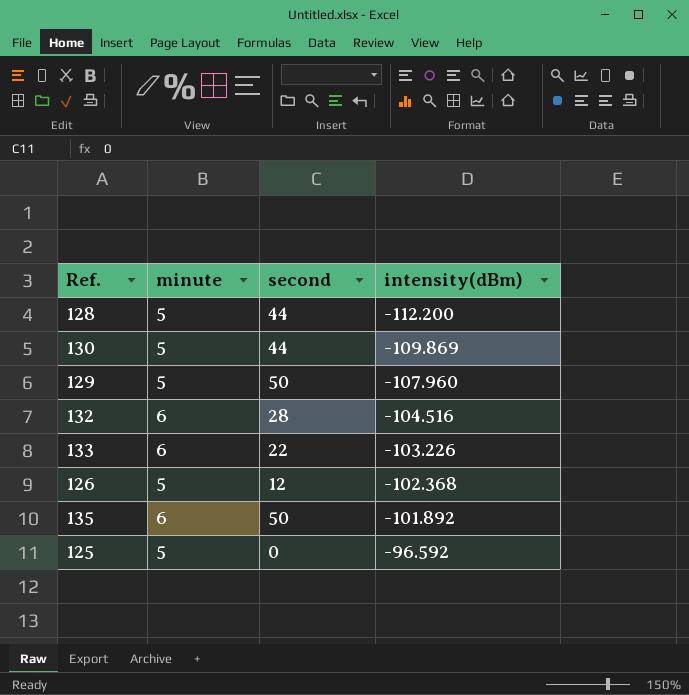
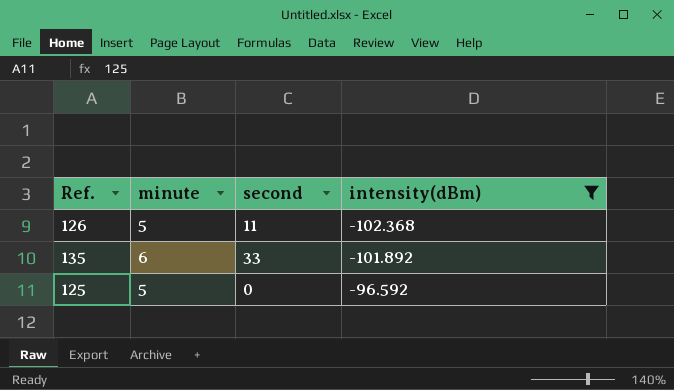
filter: none -> intensity(dBm) >= -102.368
126 | second: 12 -> 11
135 | second: 50 -> 33

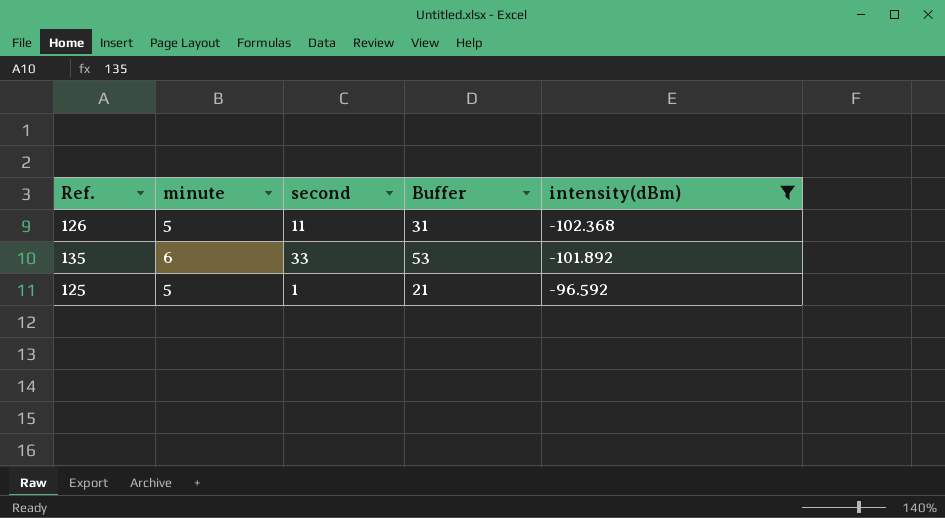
column Buffer | formula: none -> [second] + 20
125 | second: 0 -> 1

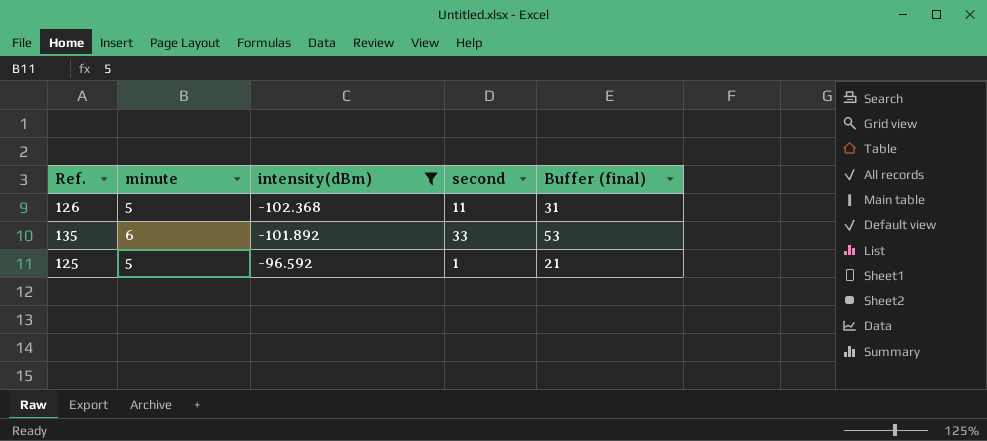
column intensity(dBm) | position: 5 -> 3
column name: Buffer -> Buffer (final)

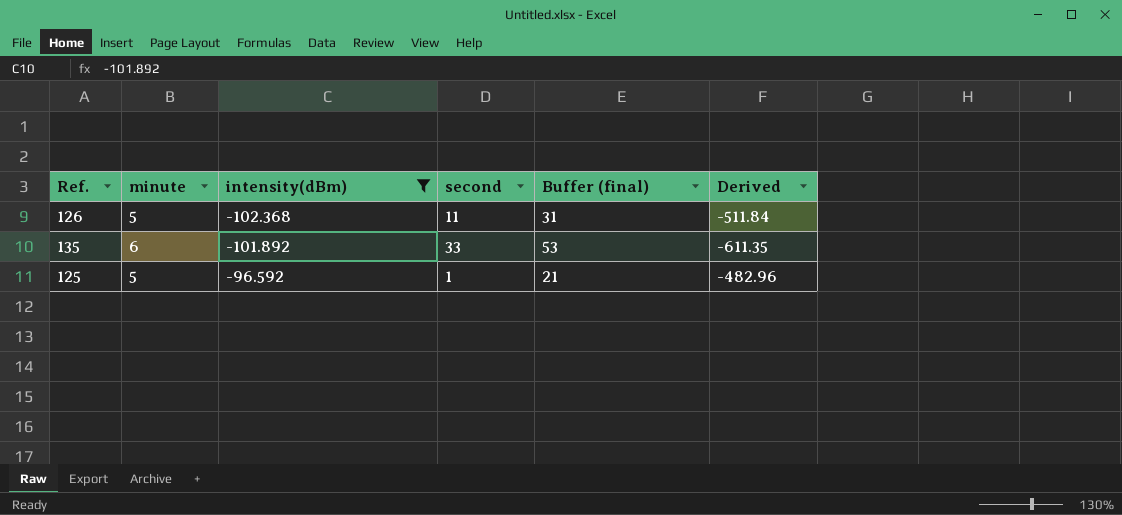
column Derived | formula: none -> [minute] * [intensity(dBm)]

